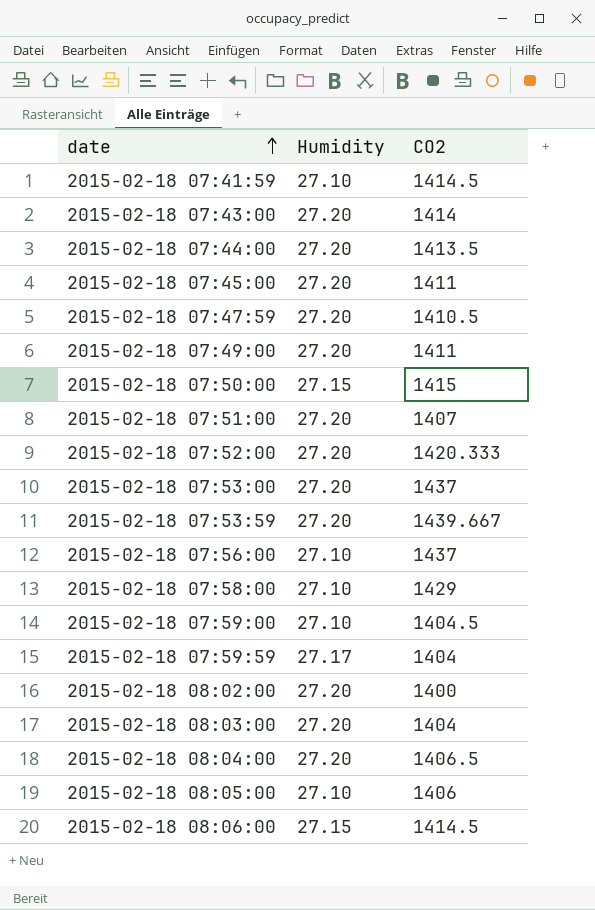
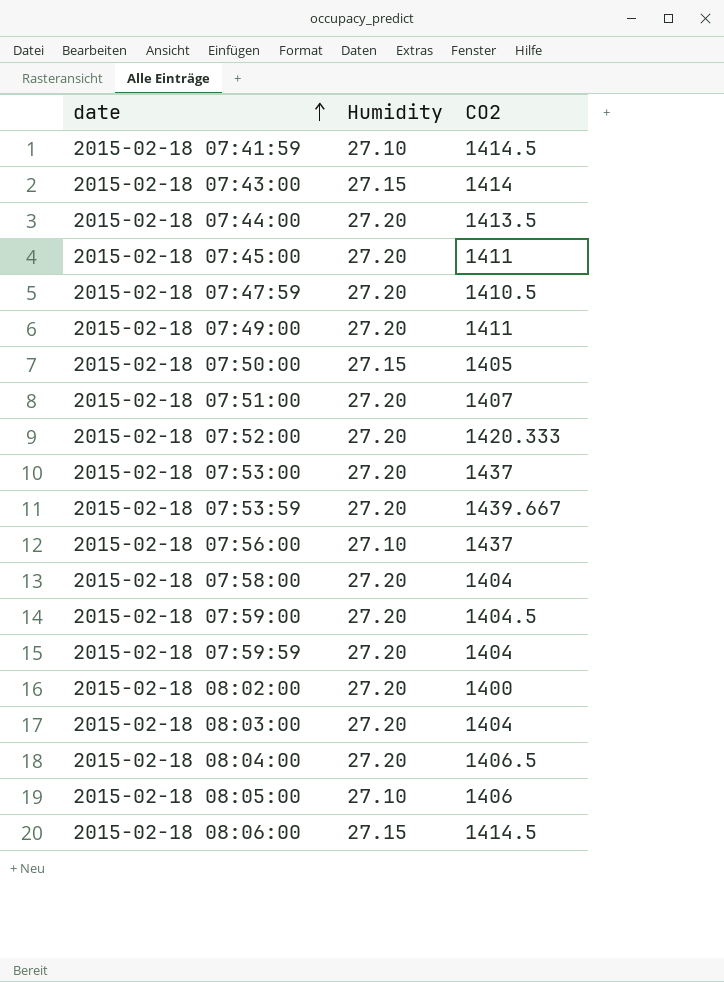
2015-02-18 07:43:00 | Humidity: 27.20 -> 27.15
2015-02-18 07:50:00 | CO2: 1415 -> 1405
2015-02-18 07:58:00 | Humidity: 27.10 -> 27.20
2015-02-18 07:58:00 | CO2: 1429 -> 1404
2015-02-18 07:59:00 | Humidity: 27.10 -> 27.20
2015-02-18 07:59:59 | Humidity: 27.17 -> 27.20

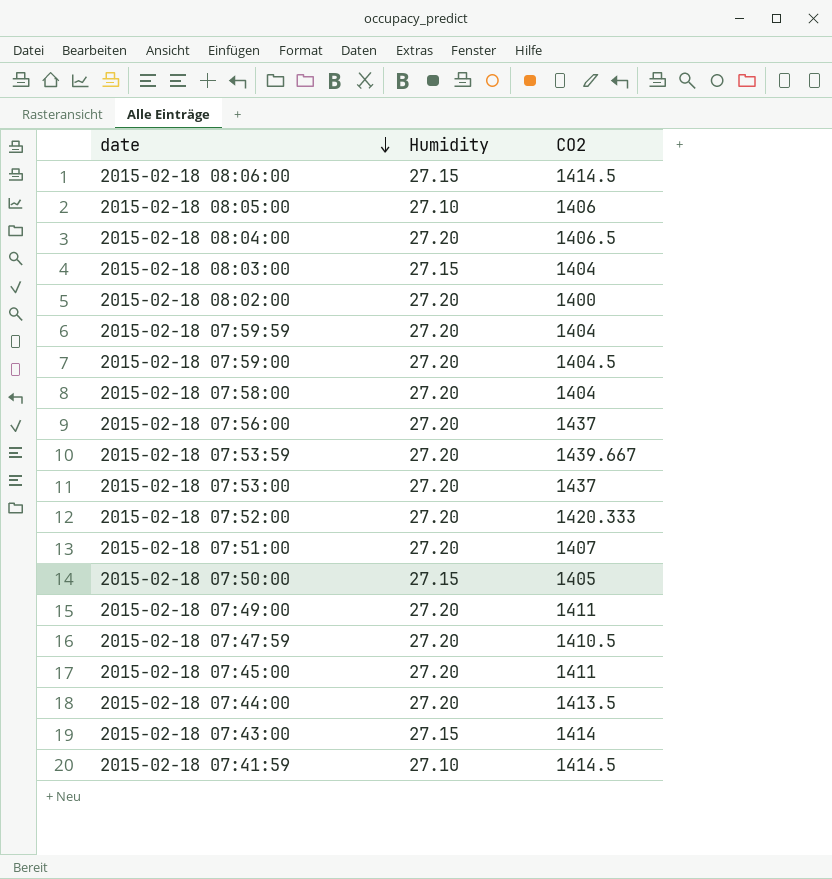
row order: date ascending -> date descending
2015-02-18 08:03:00 | Humidity: 27.20 -> 27.15
2015-02-18 07:56:00 | Humidity: 27.10 -> 27.20

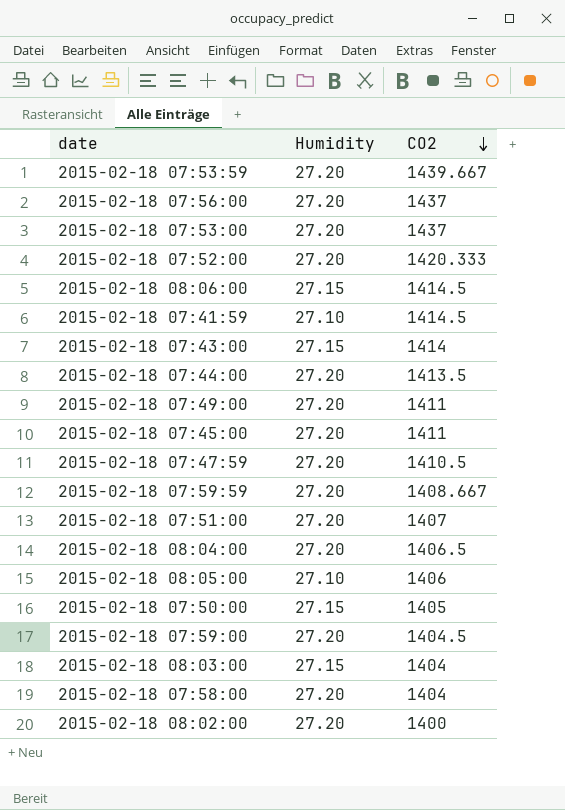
row order: date descending -> CO2 descending
2015-02-18 07:59:59 | CO2: 1404 -> 1408.667

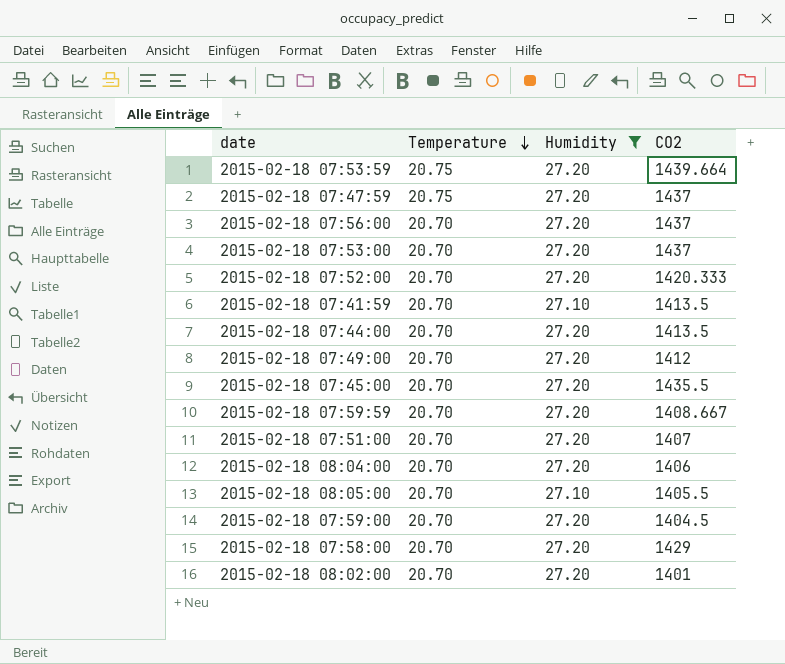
filter: none -> Humidity != 27.15
row order: CO2 descending -> Temperature descending
column Temperature | position: none -> 2
2015-02-18 07:53:59 | CO2: 1439.667 -> 1439.664
2015-02-18 07:47:59 | CO2: 1410.5 -> 1437
2015-02-18 07:41:59 | CO2: 1414.5 -> 1413.5
2015-02-18 07:49:00 | CO2: 1411 -> 1412
2015-02-18 07:45:00 | CO2: 1411 -> 1435.5
2015-02-18 08:04:00 | CO2: 1406.5 -> 1406
2015-02-18 08:05:00 | CO2: 1406 -> 1405.5
2015-02-18 07:58:00 | CO2: 1404 -> 1429
2015-02-18 08:02:00 | CO2: 1400 -> 1401

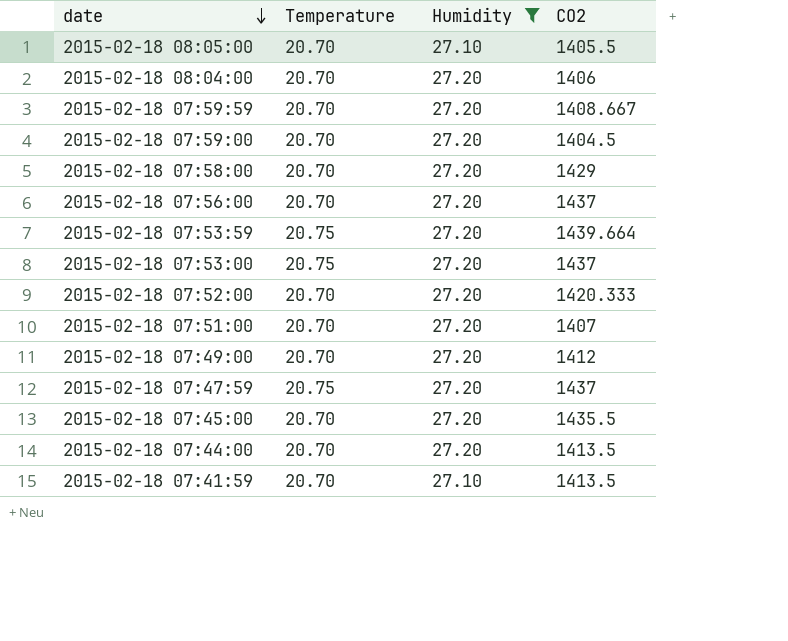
row order: Temperature descending -> date descending
row 2015-02-18 08:02:00: 20.70 | 27.20 | 1401 -> none
2015-02-18 07:53:00 | Temperature: 20.70 -> 20.75

